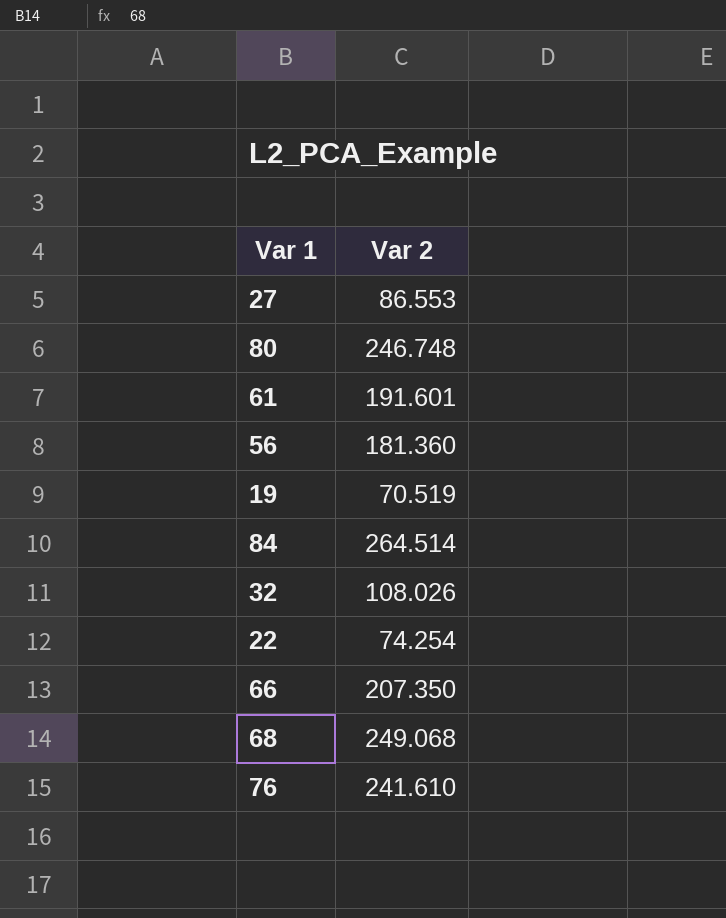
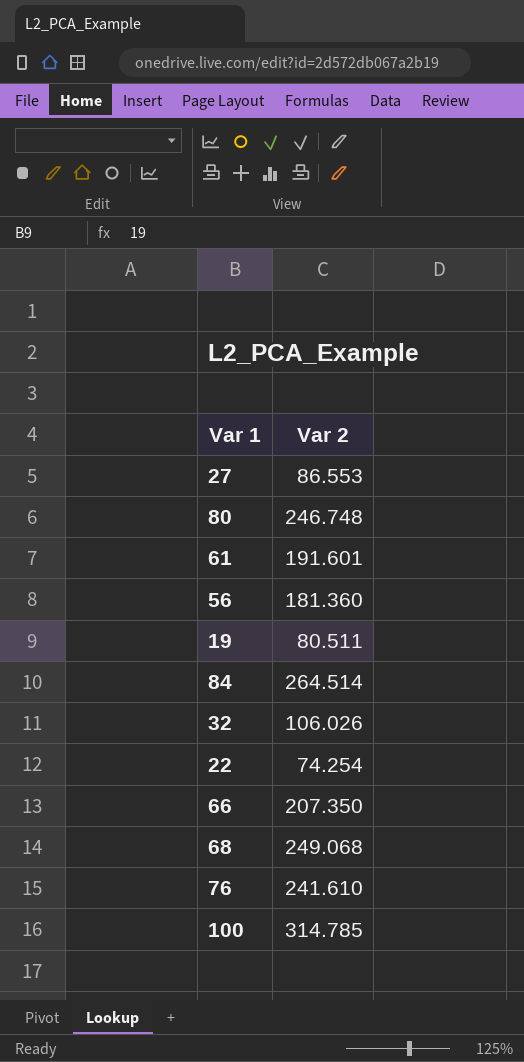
19 | Var 2: 70.519 -> 80.511
32 | Var 2: 108.026 -> 106.026
row 100: none -> 314.785

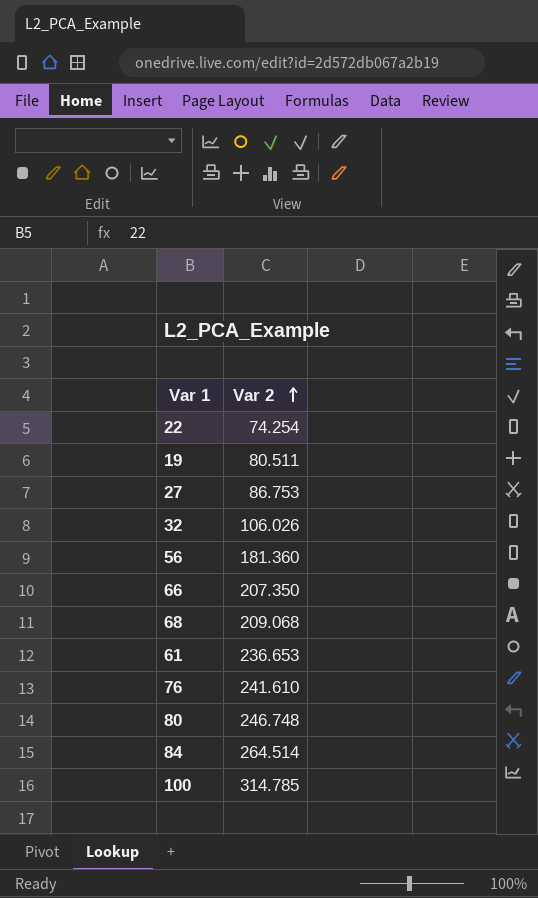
row order: none -> Var 2 ascending
27 | Var 2: 86.553 -> 86.753
68 | Var 2: 249.068 -> 209.068
61 | Var 2: 191.601 -> 236.653

